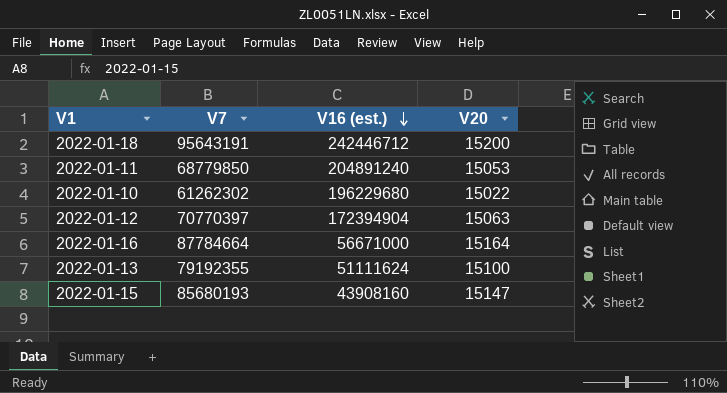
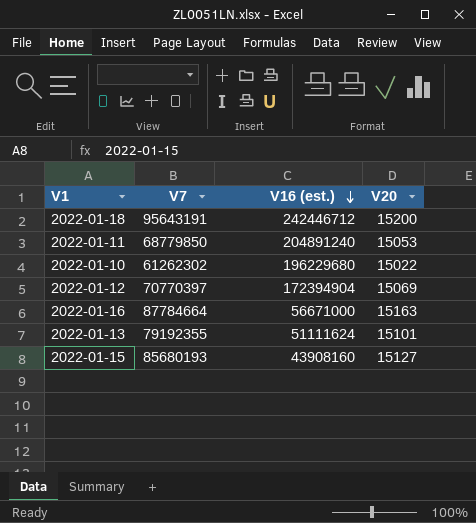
2022-01-12 | V20: 15063 -> 15069
2022-01-16 | V20: 15164 -> 15163
2022-01-13 | V20: 15100 -> 15101
2022-01-15 | V20: 15147 -> 15127

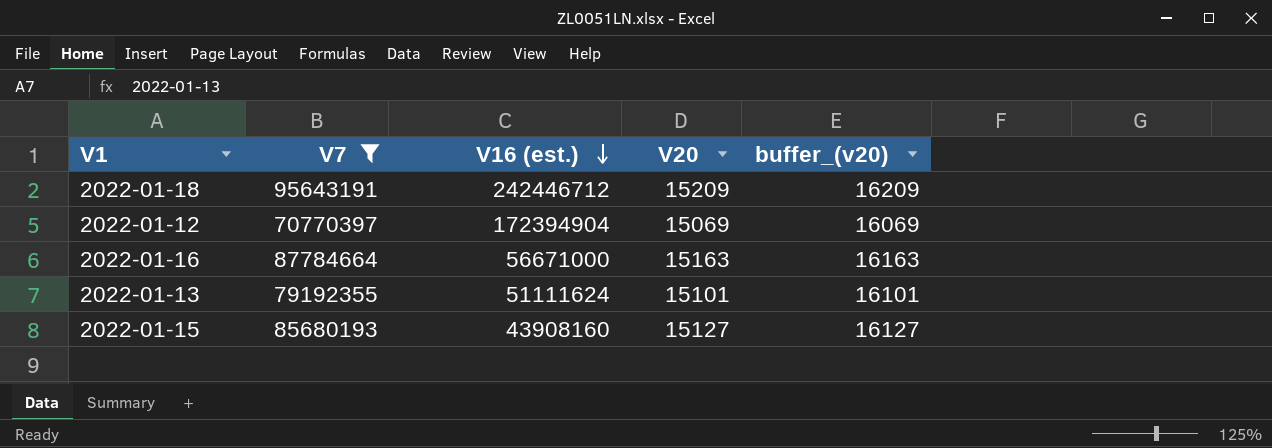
filter: none -> V7 >= 70770397
column buffer_(v20) | formula: none -> [V20] + 1000
2022-01-18 | V20: 15200 -> 15209

